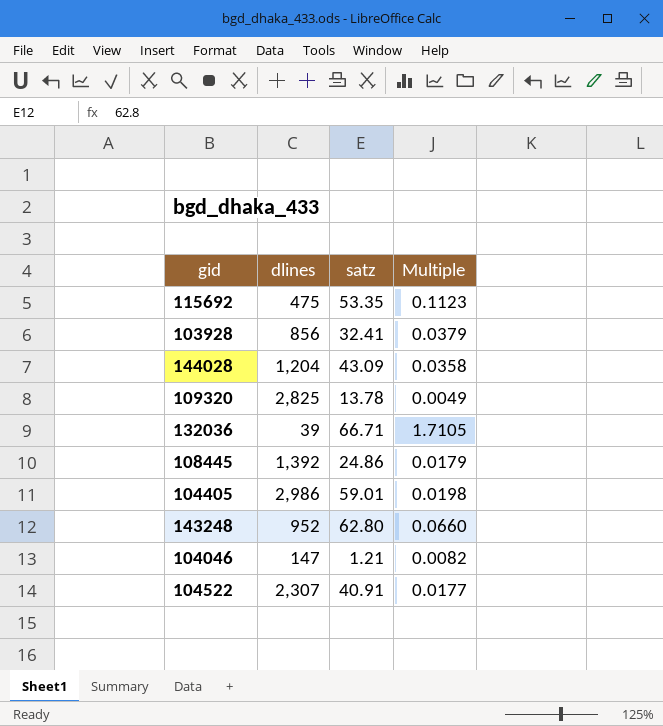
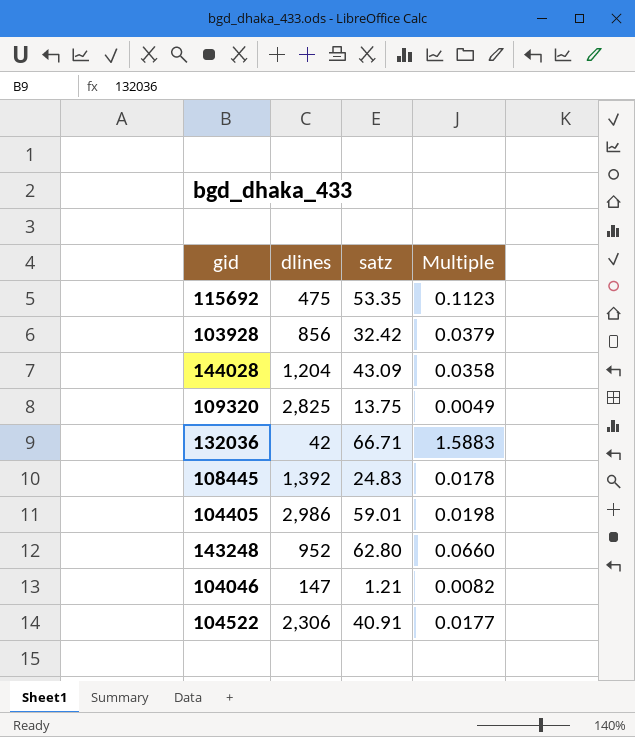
103928 | satz: 32.41 -> 32.42
109320 | satz: 13.78 -> 13.75
132036 | dlines: 39 -> 42
132036 | Multiple: 1.7105 -> 1.5883
108445 | satz: 24.86 -> 24.83
108445 | Multiple: 0.0179 -> 0.0178
104522 | dlines: 2,307 -> 2,306

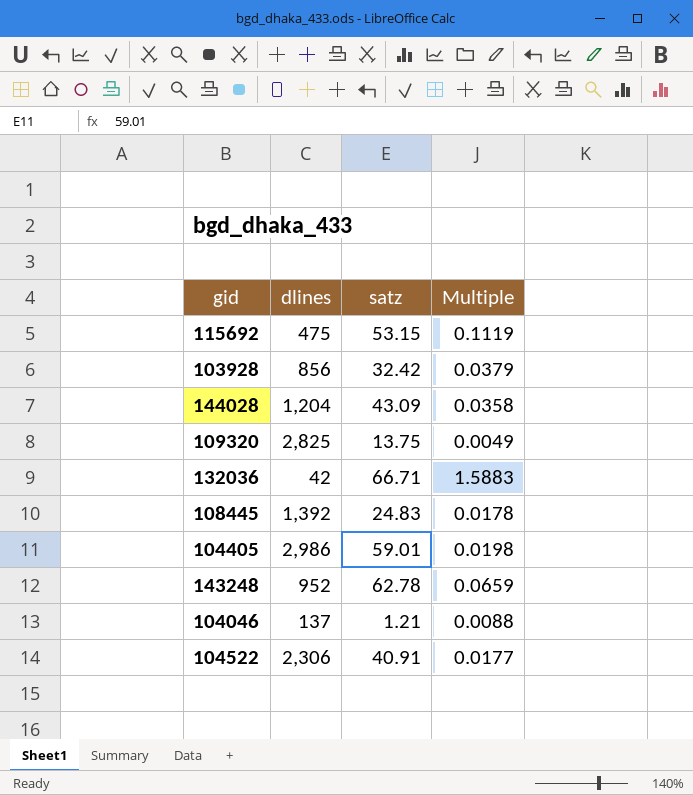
115692 | satz: 53.35 -> 53.15
115692 | Multiple: 0.1123 -> 0.1119
143248 | satz: 62.80 -> 62.78
143248 | Multiple: 0.0660 -> 0.0659
104046 | dlines: 147 -> 137
104046 | Multiple: 0.0082 -> 0.0088

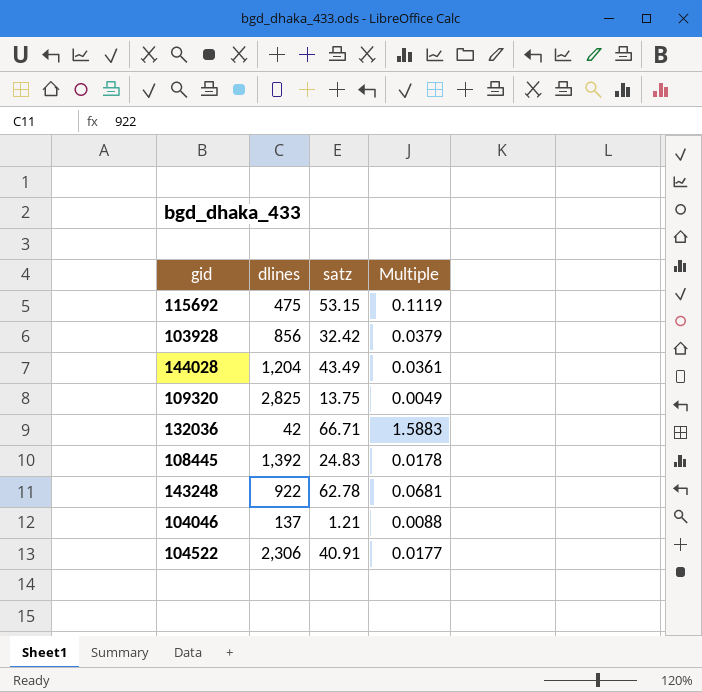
row 104405: 2,986 | 59.01 | 0.0198 -> none
144028 | satz: 43.09 -> 43.49
144028 | Multiple: 0.0358 -> 0.0361
143248 | dlines: 952 -> 922
143248 | Multiple: 0.0659 -> 0.0681

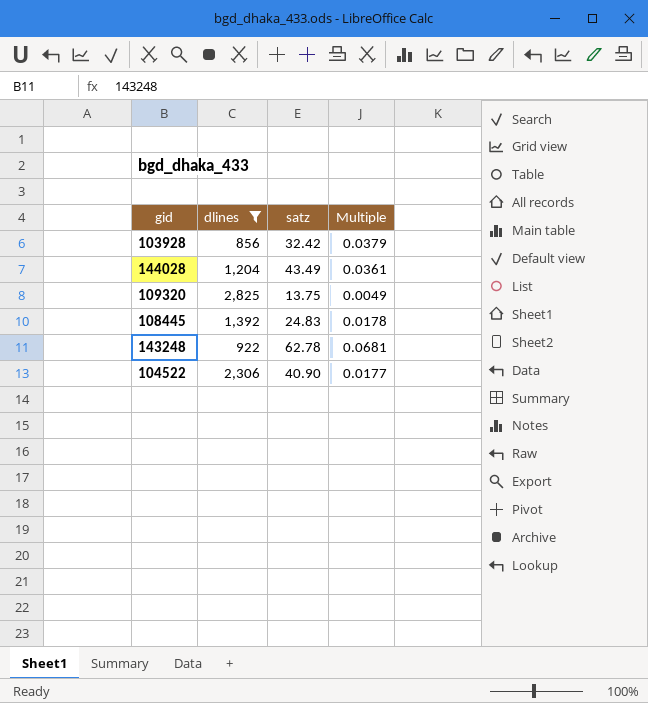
filter: none -> dlines >= 856
104522 | satz: 40.91 -> 40.90

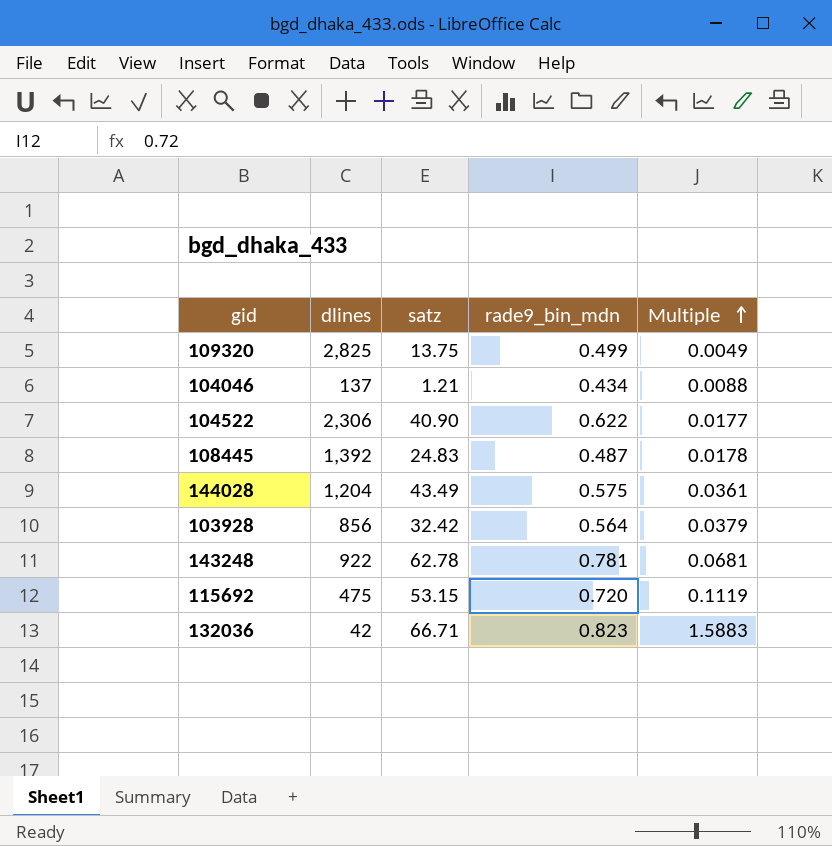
filter: dlines >= 856 -> none
row order: none -> Multiple ascending
column rade9_bin_mdn | position: none -> 4

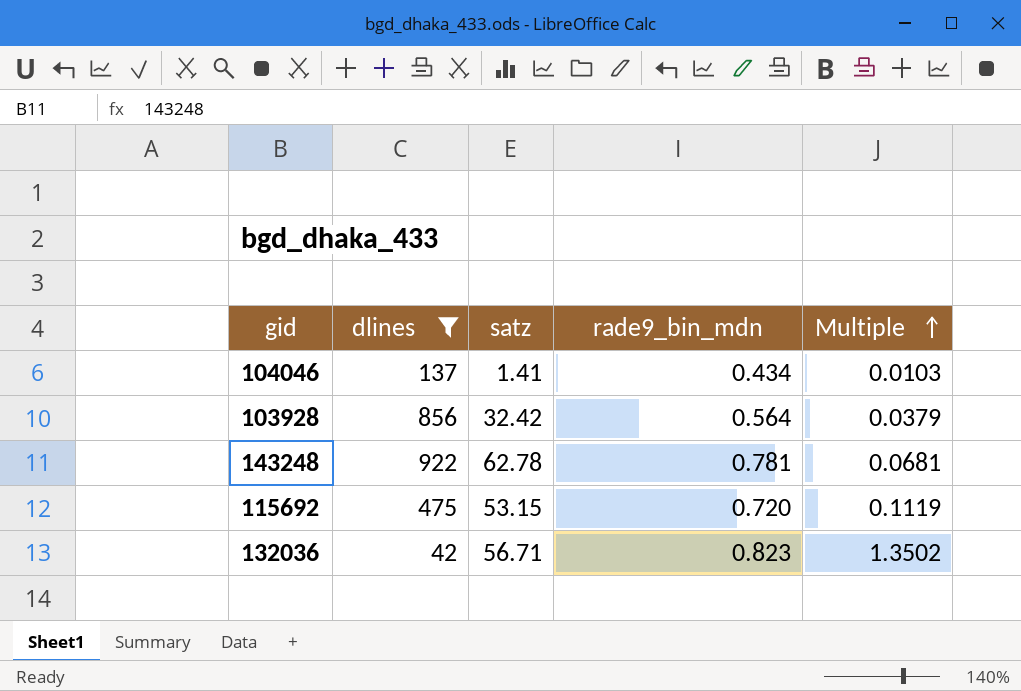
filter: none -> dlines <= 922
104046 | satz: 1.21 -> 1.41
104046 | Multiple: 0.0088 -> 0.0103
132036 | satz: 66.71 -> 56.71
132036 | Multiple: 1.5883 -> 1.3502

